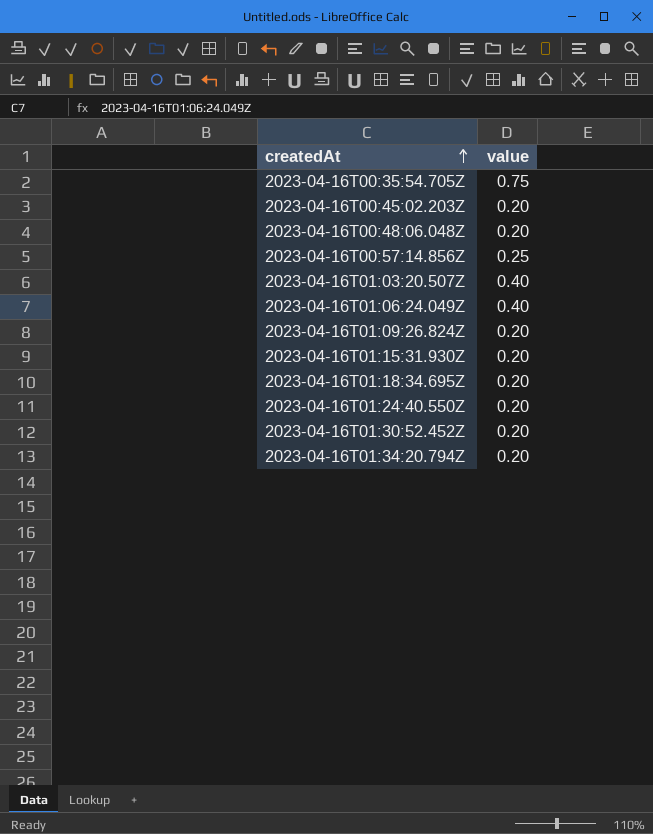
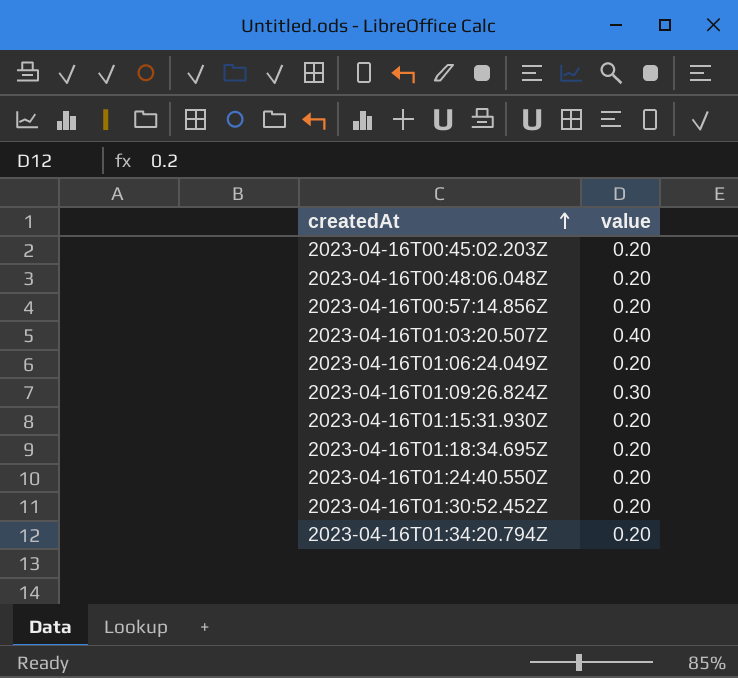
row 2023-04-16T00:35:54.705Z: 0.75 -> none
2023-04-16T00:57:14.856Z | value: 0.25 -> 0.20
2023-04-16T01:06:24.049Z | value: 0.40 -> 0.20
2023-04-16T01:09:26.824Z | value: 0.20 -> 0.30

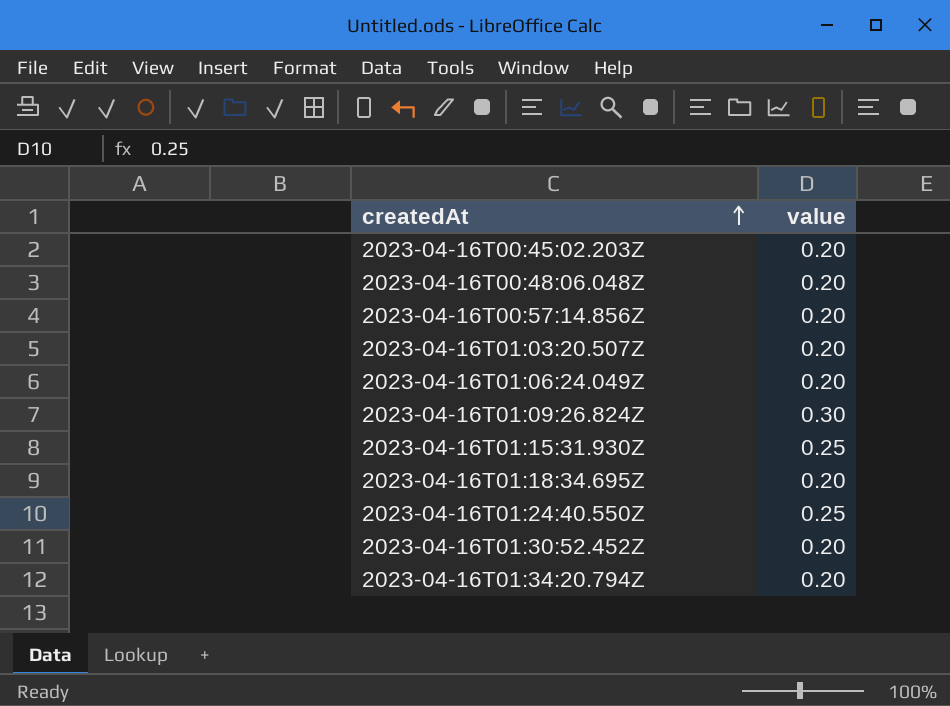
2023-04-16T01:03:20.507Z | value: 0.40 -> 0.20
2023-04-16T01:15:31.930Z | value: 0.20 -> 0.25
2023-04-16T01:24:40.550Z | value: 0.20 -> 0.25

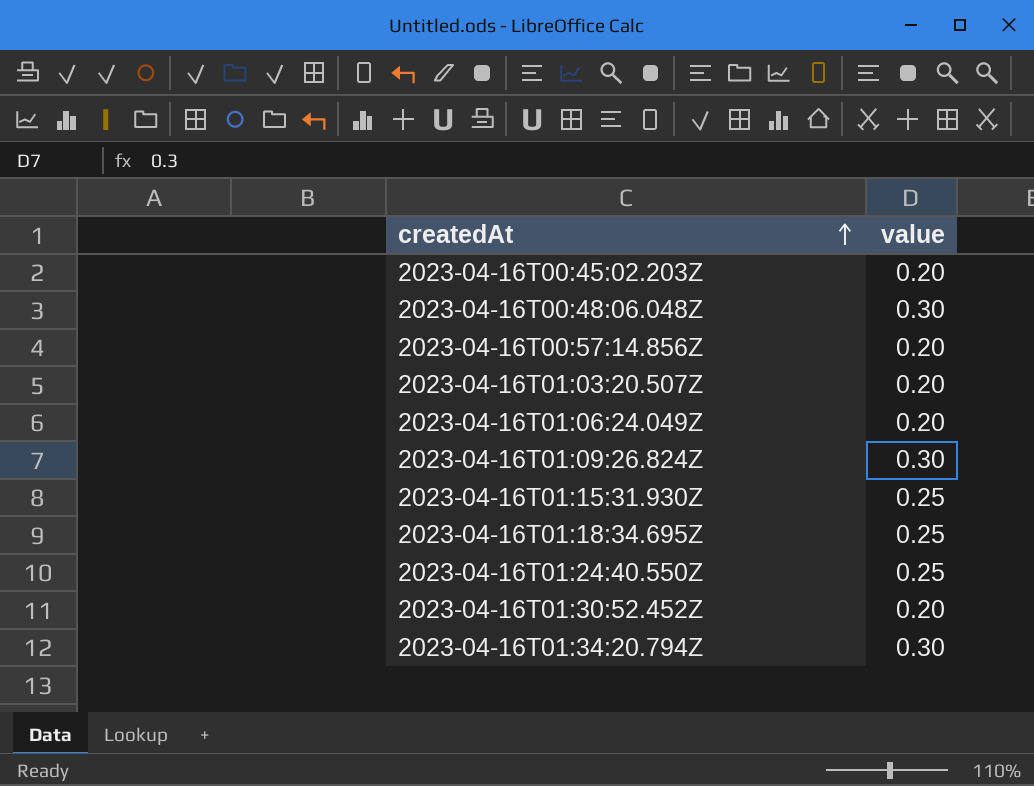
2023-04-16T00:48:06.048Z | value: 0.20 -> 0.30
2023-04-16T01:18:34.695Z | value: 0.20 -> 0.25
2023-04-16T01:34:20.794Z | value: 0.20 -> 0.30

